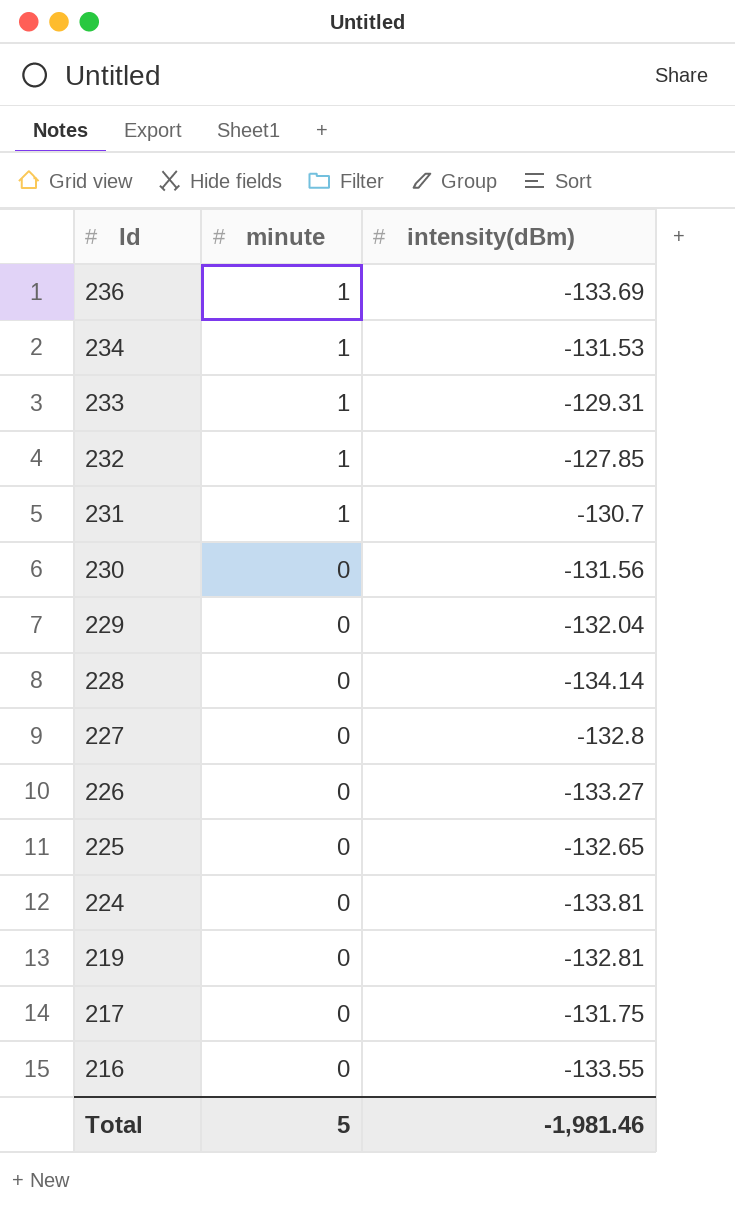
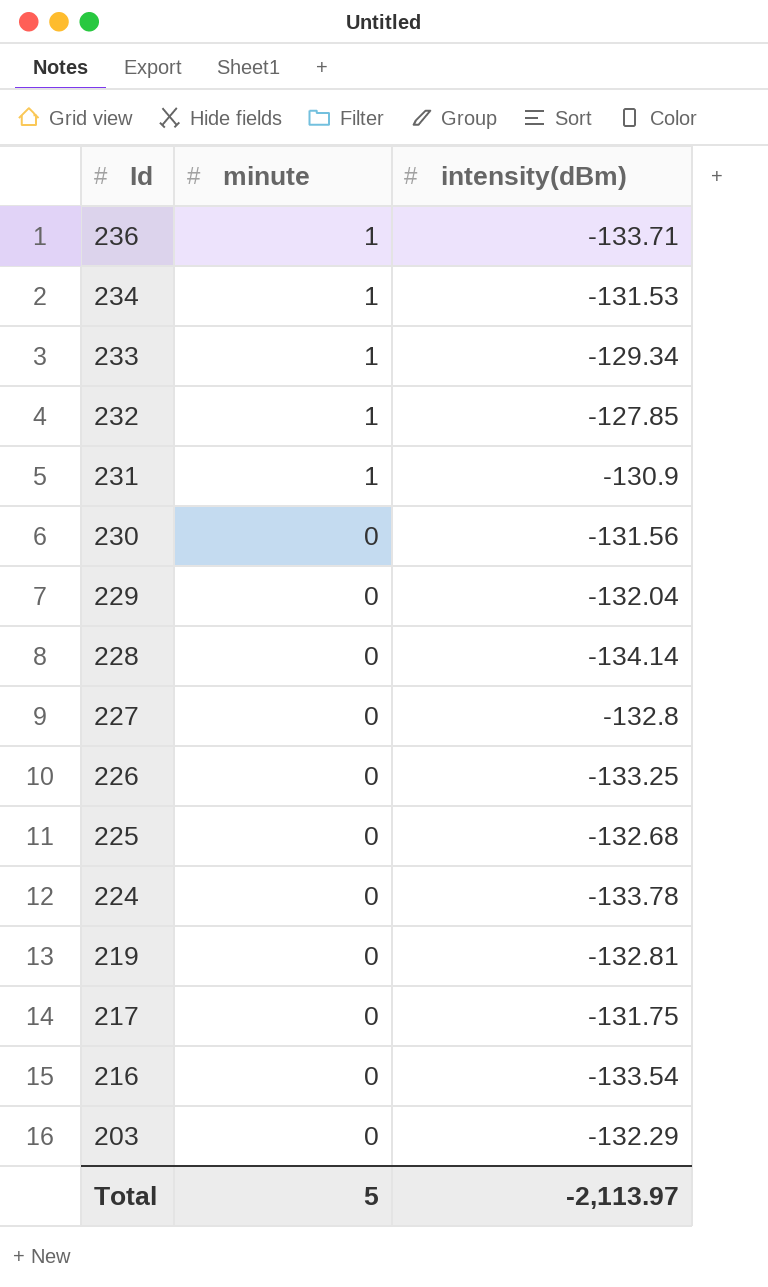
236 | intensity(dBm): -133.69 -> -133.71
233 | intensity(dBm): -129.31 -> -129.34
231 | intensity(dBm): -130.7 -> -130.9
226 | intensity(dBm): -133.27 -> -133.25
225 | intensity(dBm): -132.65 -> -132.68
224 | intensity(dBm): -133.81 -> -133.78
216 | intensity(dBm): -133.55 -> -133.54
row 203: none -> 0 | -132.29
Total | intensity(dBm): -1,981.46 -> -2,113.97

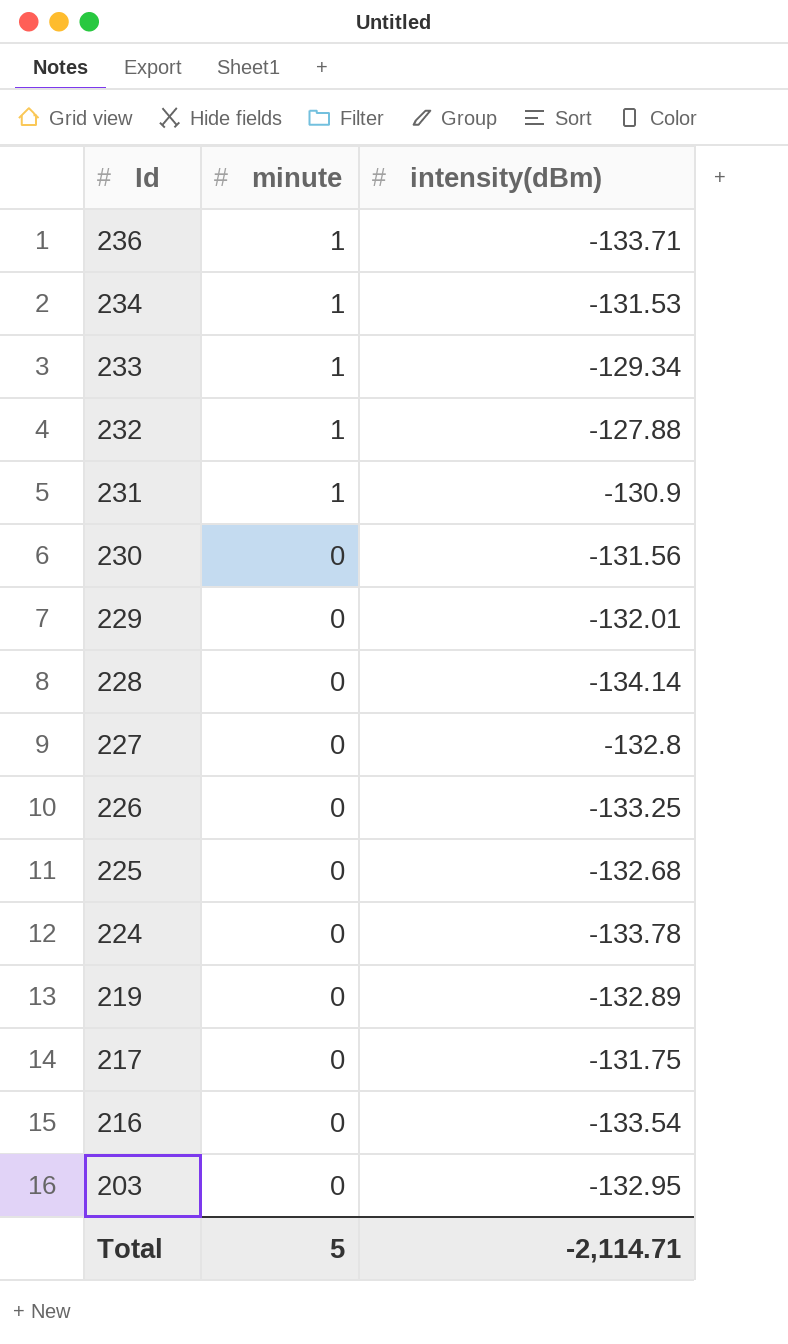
232 | intensity(dBm): -127.85 -> -127.88
229 | intensity(dBm): -132.04 -> -132.01
219 | intensity(dBm): -132.81 -> -132.89
203 | intensity(dBm): -132.29 -> -132.95
Total | intensity(dBm): -2,113.97 -> -2,114.71

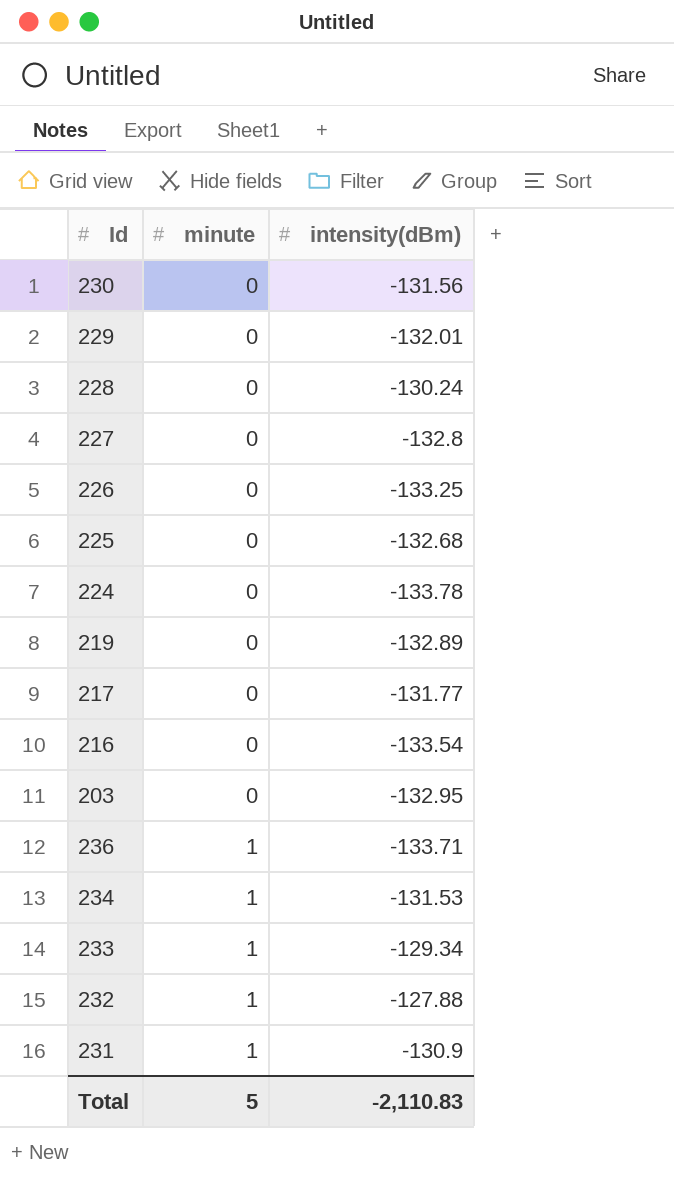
row order: Id descending -> minute ascending
228 | intensity(dBm): -134.14 -> -130.24
217 | intensity(dBm): -131.75 -> -131.77
Total | intensity(dBm): -2,114.71 -> -2,110.83

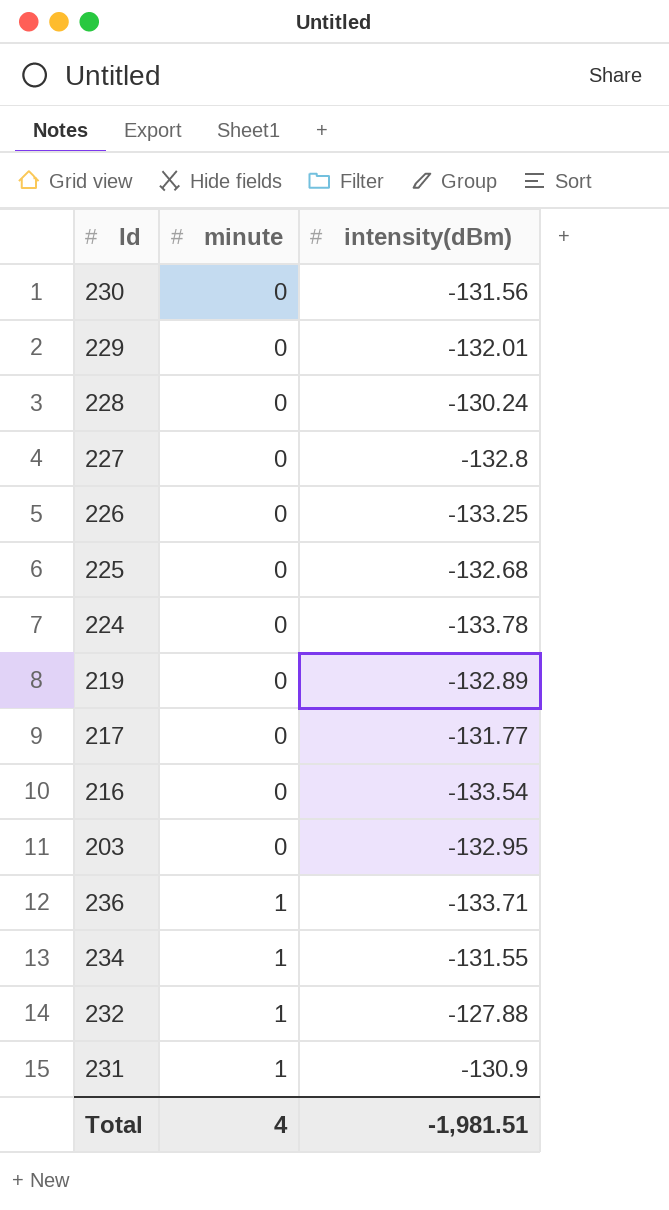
row 233: 1 | -129.34 -> none
234 | intensity(dBm): -131.53 -> -131.55
Total | minute: 5 -> 4
Total | intensity(dBm): -2,110.83 -> -1,981.51

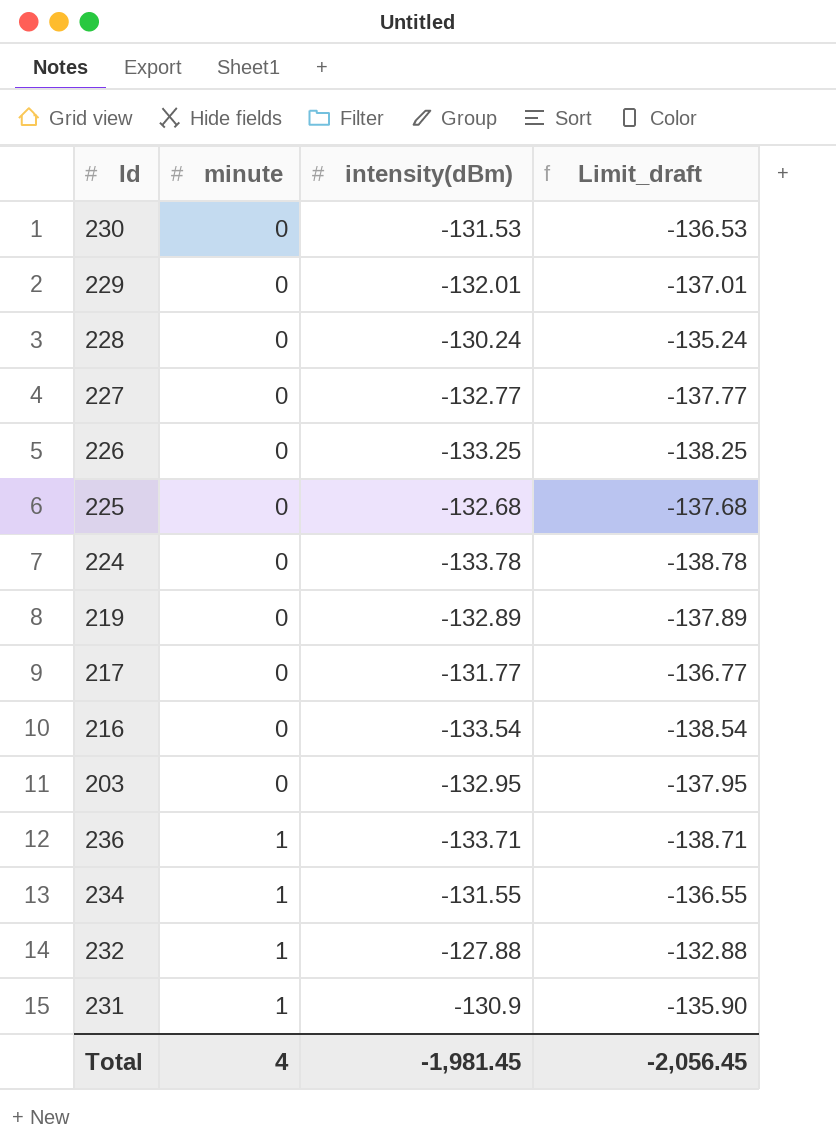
column Limit_draft | formula: none -> [intensity(dBm)] - 5
230 | intensity(dBm): -131.56 -> -131.53
227 | intensity(dBm): -132.8 -> -132.77
Total | intensity(dBm): -1,981.51 -> -1,981.45

